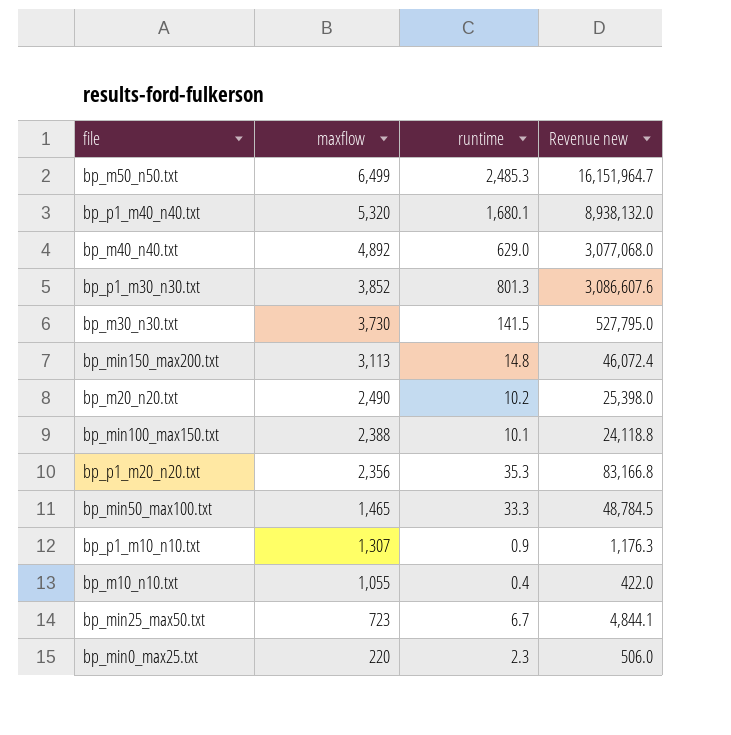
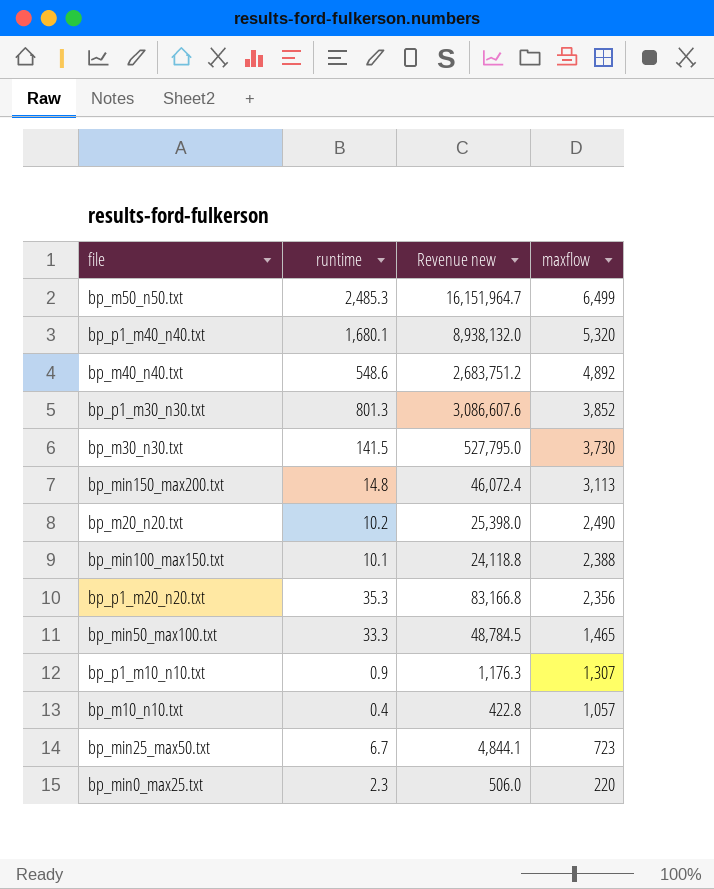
column maxflow | position: 2 -> 4
bp_m40_n40.txt | runtime: 629.0 -> 548.6
bp_m40_n40.txt | Revenue new: 3,077,068.0 -> 2,683,751.2
bp_m10_n10.txt | Revenue new: 422.0 -> 422.8
bp_m10_n10.txt | maxflow: 1,055 -> 1,057

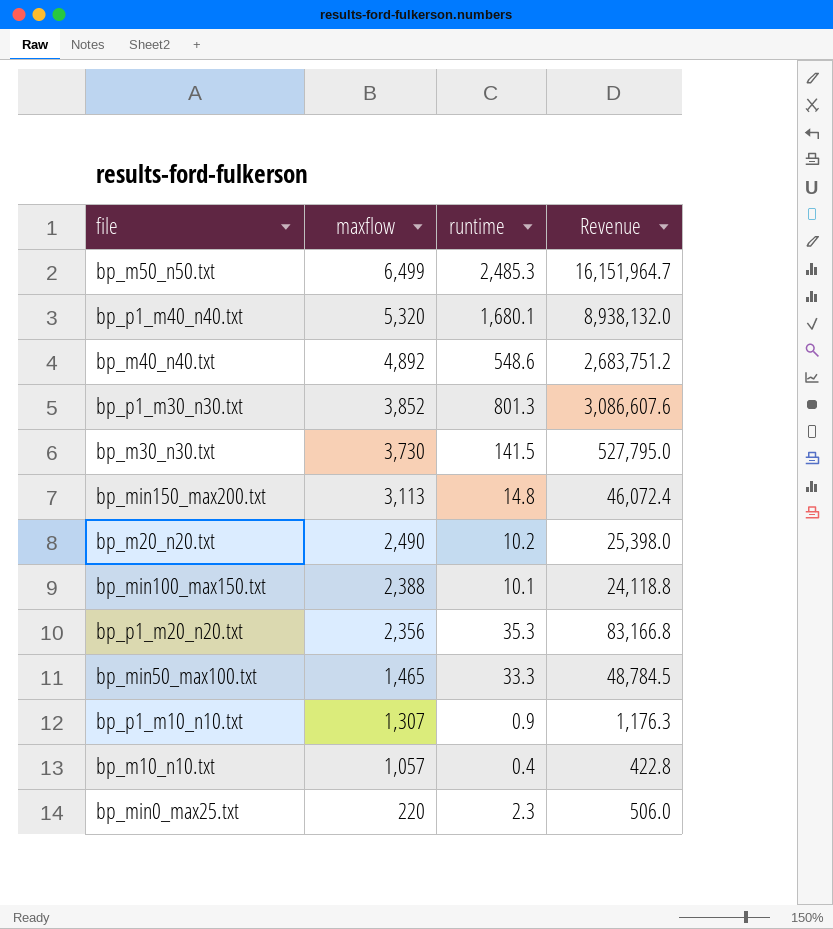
column maxflow | position: 4 -> 2
column name: Revenue new -> Revenue
row bp_min25_max50.txt: 6.7 | 4,844.1 | 723 -> none

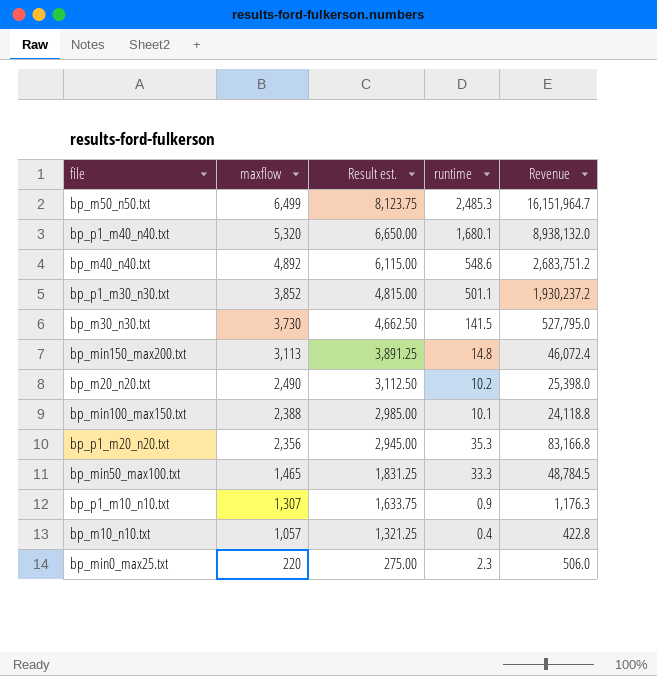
column Result est. | formula: none -> [maxflow] * 1.25
bp_p1_m30_n30.txt | runtime: 801.3 -> 501.1
bp_p1_m30_n30.txt | Revenue: 3,086,607.6 -> 1,930,237.2

